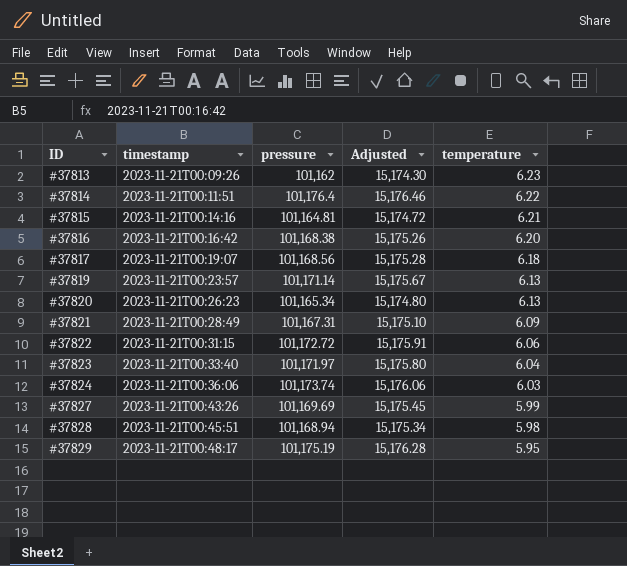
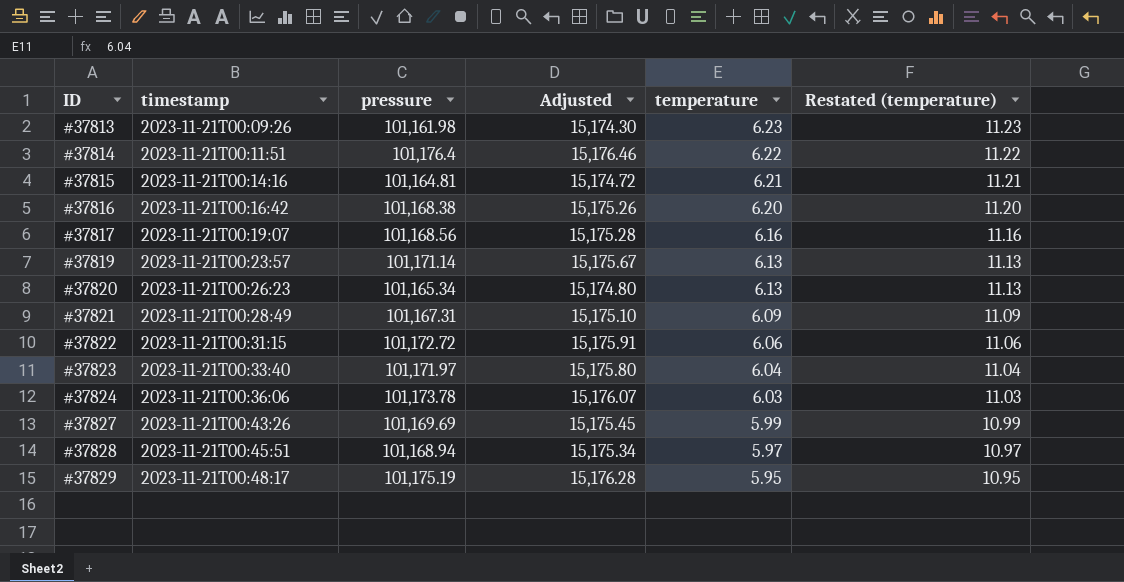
column Restated (temperature) | formula: none -> [temperature] + 5
#37813 | pressure: 101,162 -> 101,161.98
#37817 | temperature: 6.18 -> 6.16
#37824 | pressure: 101,173.74 -> 101,173.78
#37824 | Adjusted: 15,176.06 -> 15,176.07
#37828 | temperature: 5.98 -> 5.97

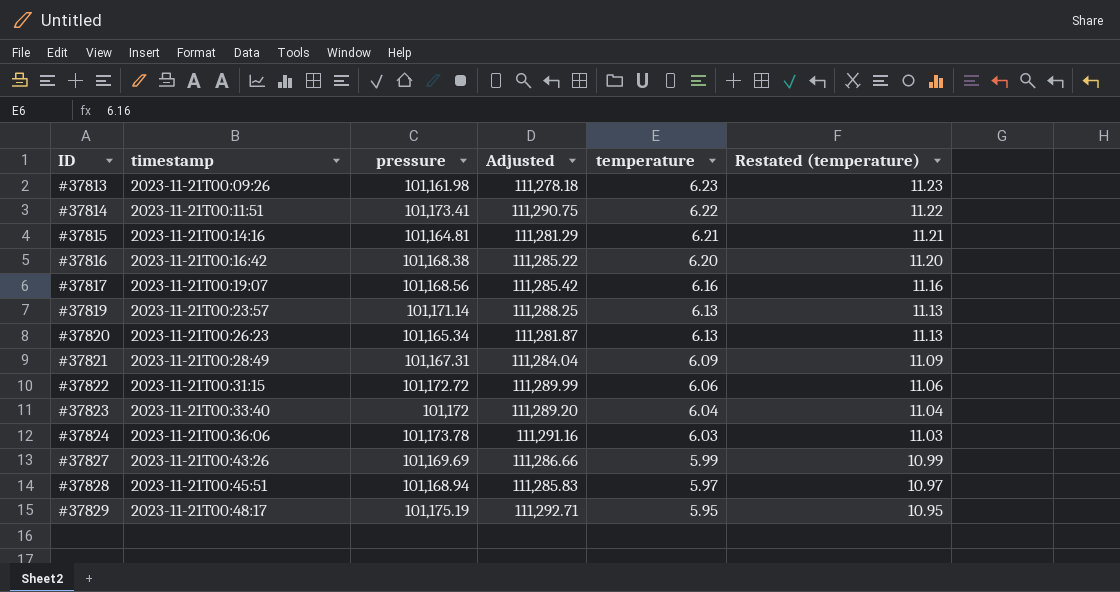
column Adjusted | formula: [pressure] * 0.15 -> [pressure] * 1.1
#37814 | pressure: 101,176.4 -> 101,173.41
#37823 | pressure: 101,171.97 -> 101,172

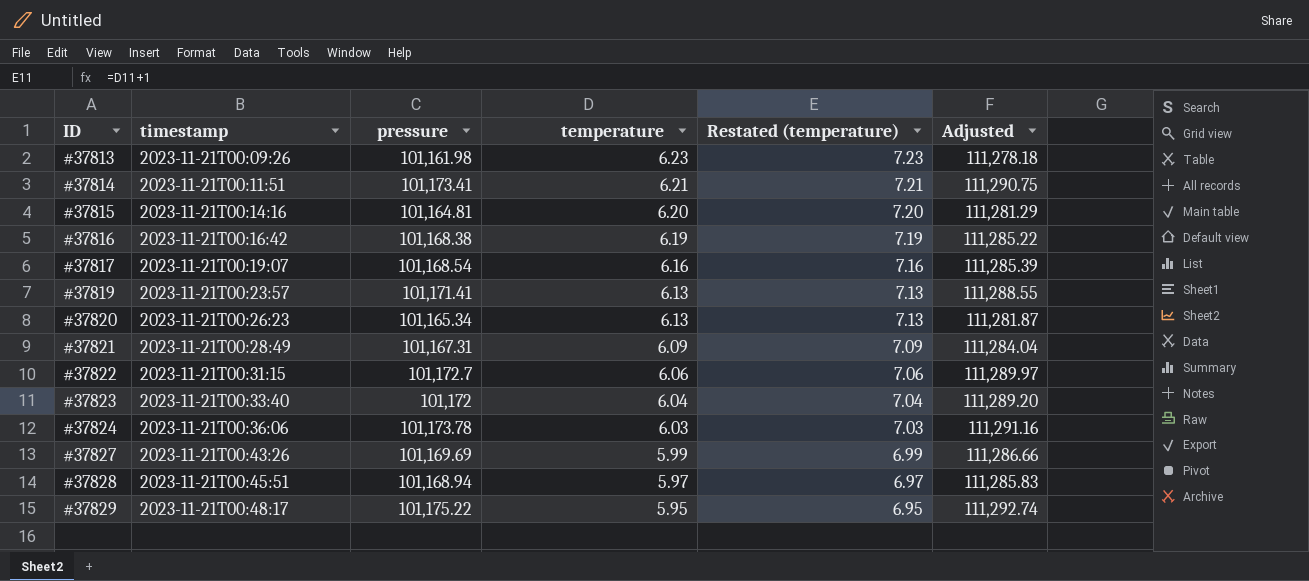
column Restated (temperature) | formula: [temperature] + 5 -> [temperature] + 1
column Adjusted | position: 4 -> 6
#37814 | temperature: 6.22 -> 6.21
#37815 | temperature: 6.21 -> 6.20
#37816 | temperature: 6.20 -> 6.19
#37817 | pressure: 101,168.56 -> 101,168.54
#37817 | Adjusted: 111,285.42 -> 111,285.39
#37819 | pressure: 101,171.14 -> 101,171.41
#37819 | Adjusted: 111,288.25 -> 111,288.55
#37822 | pressure: 101,172.72 -> 101,172.7
#37822 | Adjusted: 111,289.99 -> 111,289.97
#37829 | pressure: 101,175.19 -> 101,175.22
#37829 | Adjusted: 111,292.71 -> 111,292.74

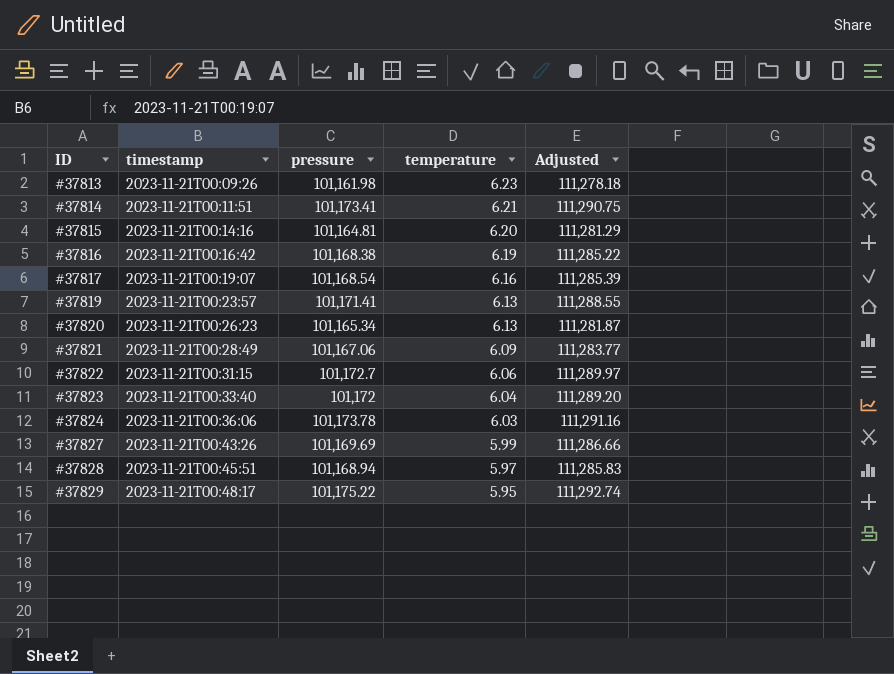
column Restated (temperature) | formula: [temperature] + 1 -> none
#37821 | pressure: 101,167.31 -> 101,167.06
#37821 | Adjusted: 111,284.04 -> 111,283.77

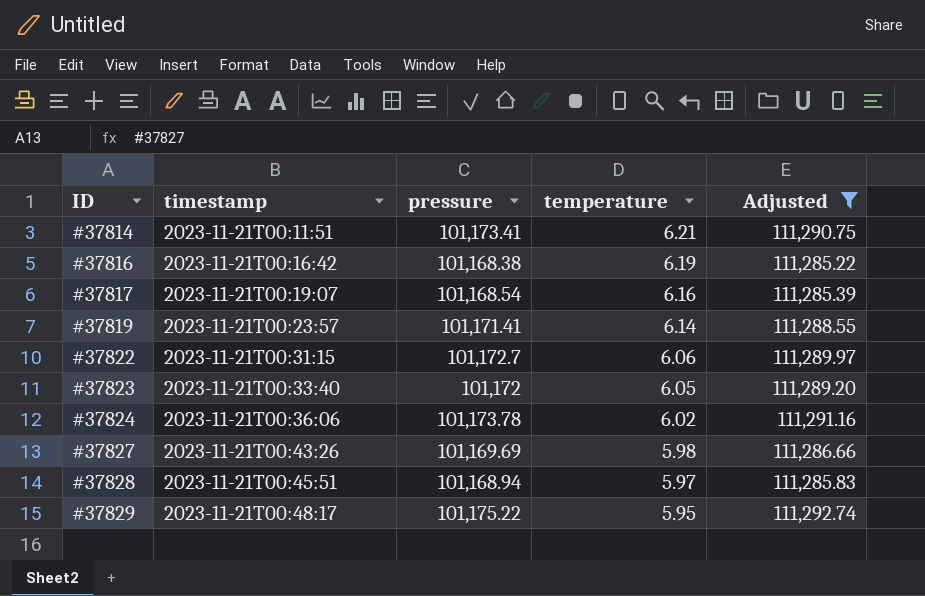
filter: none -> Adjusted >= 111,285.22
#37819 | temperature: 6.13 -> 6.14
#37823 | temperature: 6.04 -> 6.05
#37824 | temperature: 6.03 -> 6.02
#37827 | temperature: 5.99 -> 5.98

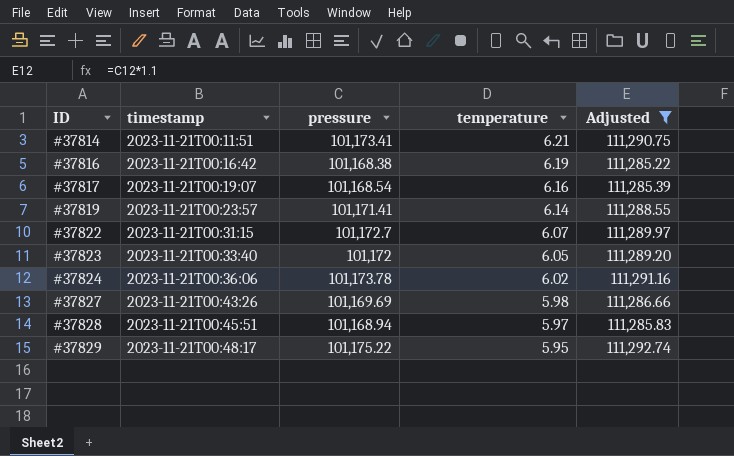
#37822 | temperature: 6.06 -> 6.07

